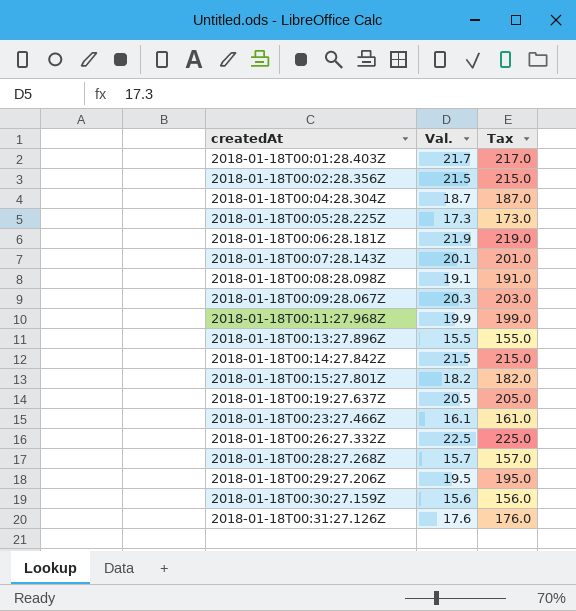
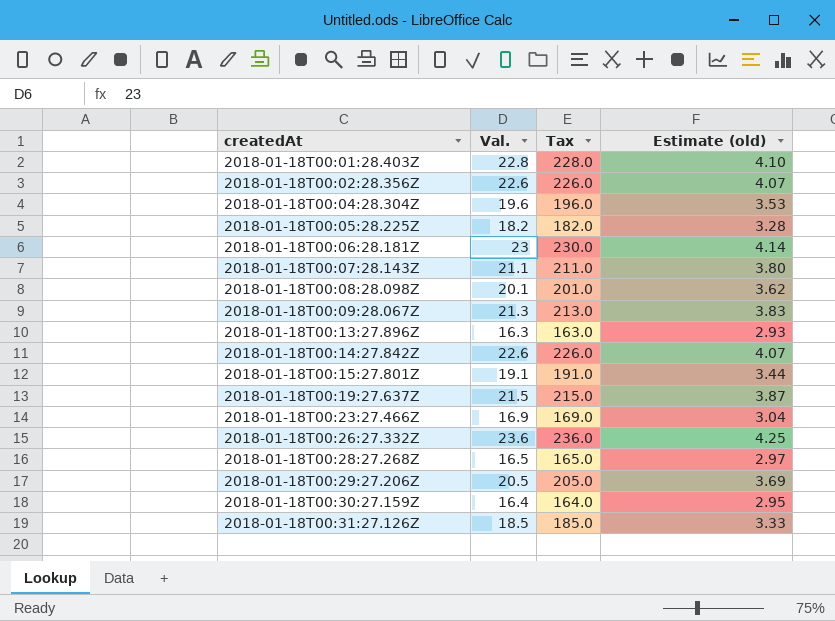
column Estimate (old) | formula: none -> [Val.] * 0.18
row 2018-01-18T00:11:27.968Z: 19.9 | 199.0 -> none
2018-01-18T00:01:28.403Z | Val.: 21.7 -> 22.8
2018-01-18T00:01:28.403Z | Tax: 217.0 -> 228.0
2018-01-18T00:02:28.356Z | Val.: 21.5 -> 22.6
2018-01-18T00:02:28.356Z | Tax: 215.0 -> 226.0
2018-01-18T00:04:28.304Z | Val.: 18.7 -> 19.6
2018-01-18T00:04:28.304Z | Tax: 187.0 -> 196.0
2018-01-18T00:05:28.225Z | Val.: 17.3 -> 18.2
2018-01-18T00:05:28.225Z | Tax: 173.0 -> 182.0
2018-01-18T00:06:28.181Z | Val.: 21.9 -> 23
2018-01-18T00:06:28.181Z | Tax: 219.0 -> 230.0
2018-01-18T00:07:28.143Z | Val.: 20.1 -> 21.1
2018-01-18T00:07:28.143Z | Tax: 201.0 -> 211.0
2018-01-18T00:08:28.098Z | Val.: 19.1 -> 20.1
2018-01-18T00:08:28.098Z | Tax: 191.0 -> 201.0
2018-01-18T00:09:28.067Z | Val.: 20.3 -> 21.3
2018-01-18T00:09:28.067Z | Tax: 203.0 -> 213.0
2018-01-18T00:13:27.896Z | Val.: 15.5 -> 16.3
2018-01-18T00:13:27.896Z | Tax: 155.0 -> 163.0
2018-01-18T00:14:27.842Z | Val.: 21.5 -> 22.6
2018-01-18T00:14:27.842Z | Tax: 215.0 -> 226.0
2018-01-18T00:15:27.801Z | Val.: 18.2 -> 19.1
2018-01-18T00:15:27.801Z | Tax: 182.0 -> 191.0
2018-01-18T00:19:27.637Z | Val.: 20.5 -> 21.5
2018-01-18T00:19:27.637Z | Tax: 205.0 -> 215.0
2018-01-18T00:23:27.466Z | Val.: 16.1 -> 16.9
2018-01-18T00:23:27.466Z | Tax: 161.0 -> 169.0
2018-01-18T00:26:27.332Z | Val.: 22.5 -> 23.6
2018-01-18T00:26:27.332Z | Tax: 225.0 -> 236.0
2018-01-18T00:28:27.268Z | Val.: 15.7 -> 16.5
2018-01-18T00:28:27.268Z | Tax: 157.0 -> 165.0
2018-01-18T00:29:27.206Z | Val.: 19.5 -> 20.5
2018-01-18T00:29:27.206Z | Tax: 195.0 -> 205.0
2018-01-18T00:30:27.159Z | Val.: 15.6 -> 16.4
2018-01-18T00:30:27.159Z | Tax: 156.0 -> 164.0
2018-01-18T00:31:27.126Z | Val.: 17.6 -> 18.5
2018-01-18T00:31:27.126Z | Tax: 176.0 -> 185.0

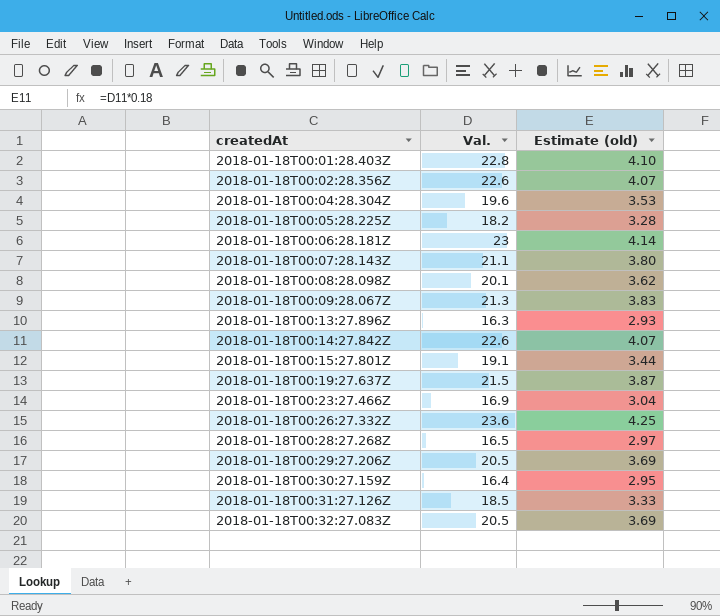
column Tax | formula: [Val.] * 10 -> none
row 2018-01-18T00:32:27.083Z: none -> 20.5 | 3.69

